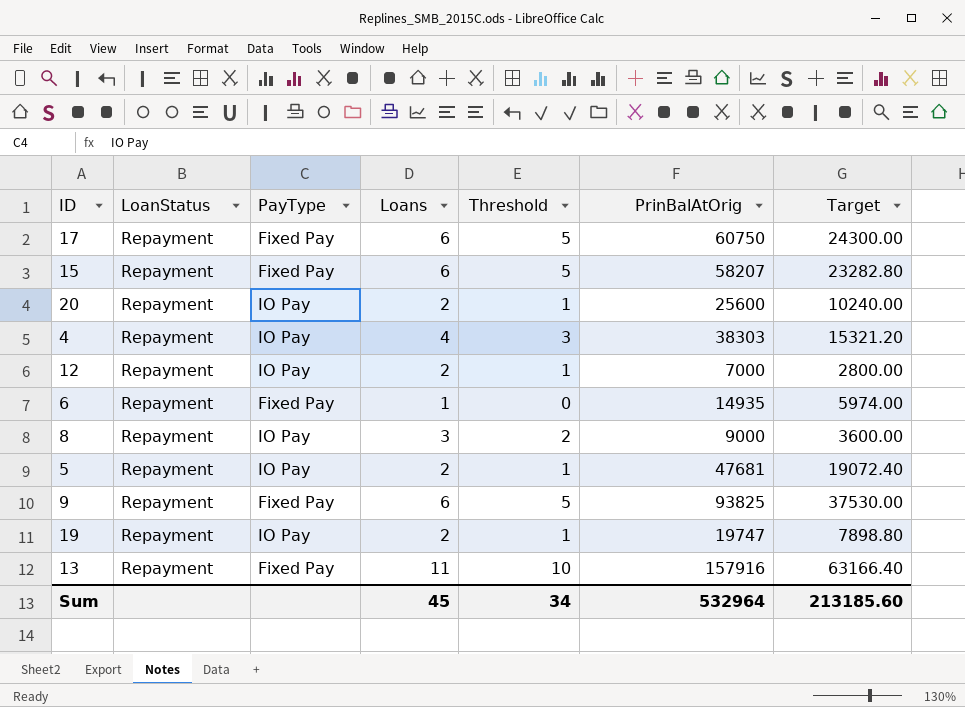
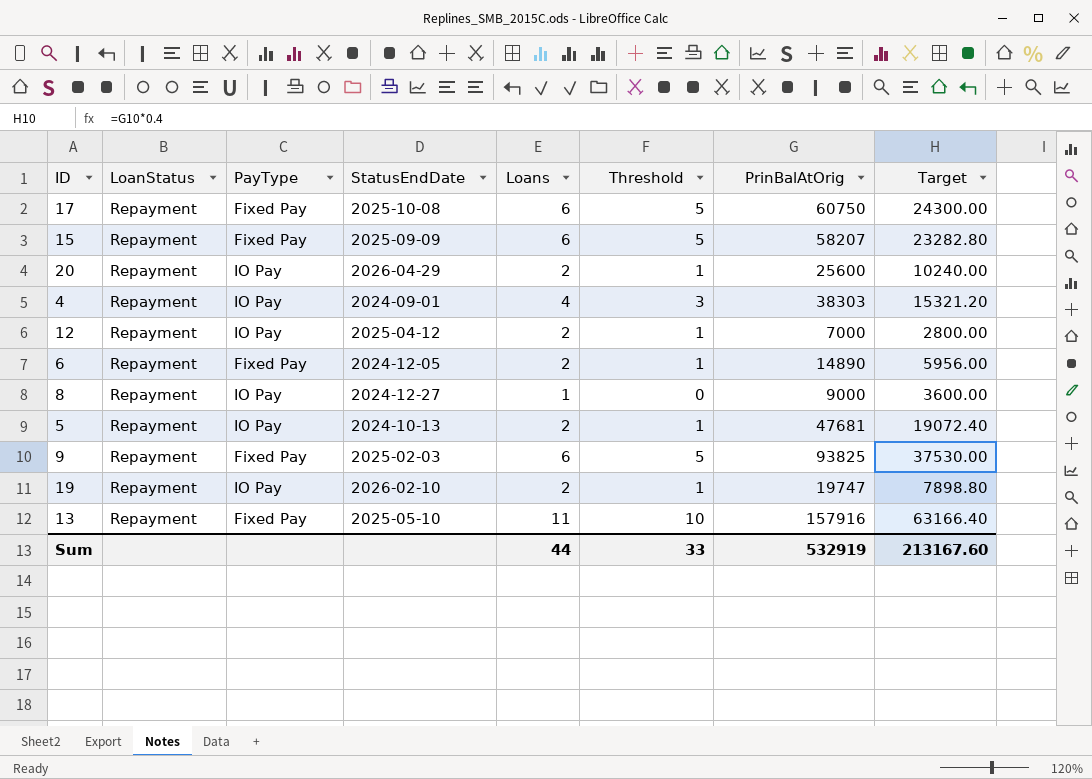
column StatusEndDate | position: none -> 4
6 | Loans: 1 -> 2
6 | Threshold: 0 -> 1
6 | PrinBalAtOrig: 14935 -> 14890
6 | Target: 5974.00 -> 5956.00
8 | Loans: 3 -> 1
8 | Threshold: 2 -> 0
Sum | Loans: 45 -> 44
Sum | Threshold: 34 -> 33
Sum | PrinBalAtOrig: 532964 -> 532919
Sum | Target: 213185.60 -> 213167.60

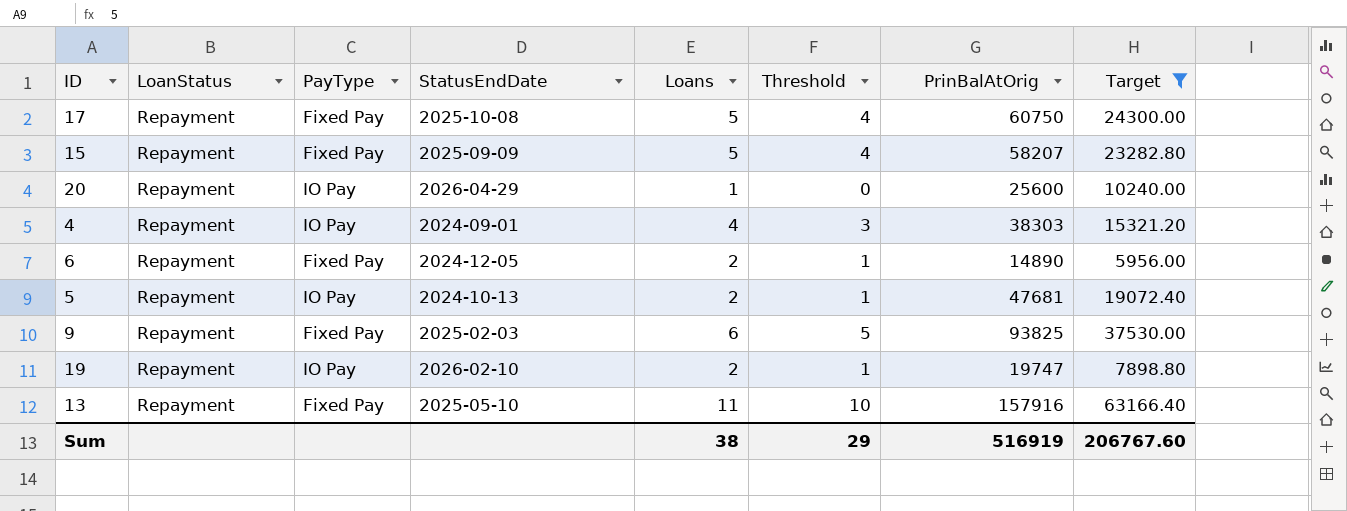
filter: none -> Target >= 5956.00
17 | Loans: 6 -> 5
17 | Threshold: 5 -> 4
15 | Loans: 6 -> 5
15 | Threshold: 5 -> 4
20 | Loans: 2 -> 1
20 | Threshold: 1 -> 0
Sum | Loans: 44 -> 38
Sum | Threshold: 33 -> 29
Sum | PrinBalAtOrig: 532919 -> 516919
Sum | Target: 213167.60 -> 206767.60

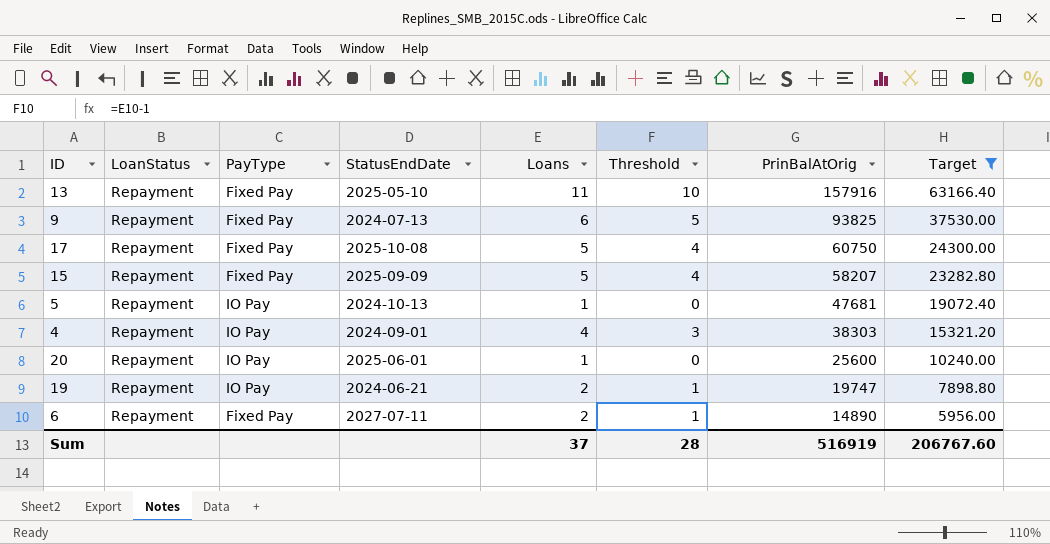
row order: none -> PrinBalAtOrig descending
9 | StatusEndDate: 2025-02-03 -> 2024-07-13
5 | Loans: 2 -> 1
5 | Threshold: 1 -> 0
20 | StatusEndDate: 2026-04-29 -> 2025-06-01
19 | StatusEndDate: 2026-02-10 -> 2024-06-21
6 | StatusEndDate: 2024-12-05 -> 2027-07-11
Sum | Loans: 38 -> 37
Sum | Threshold: 29 -> 28

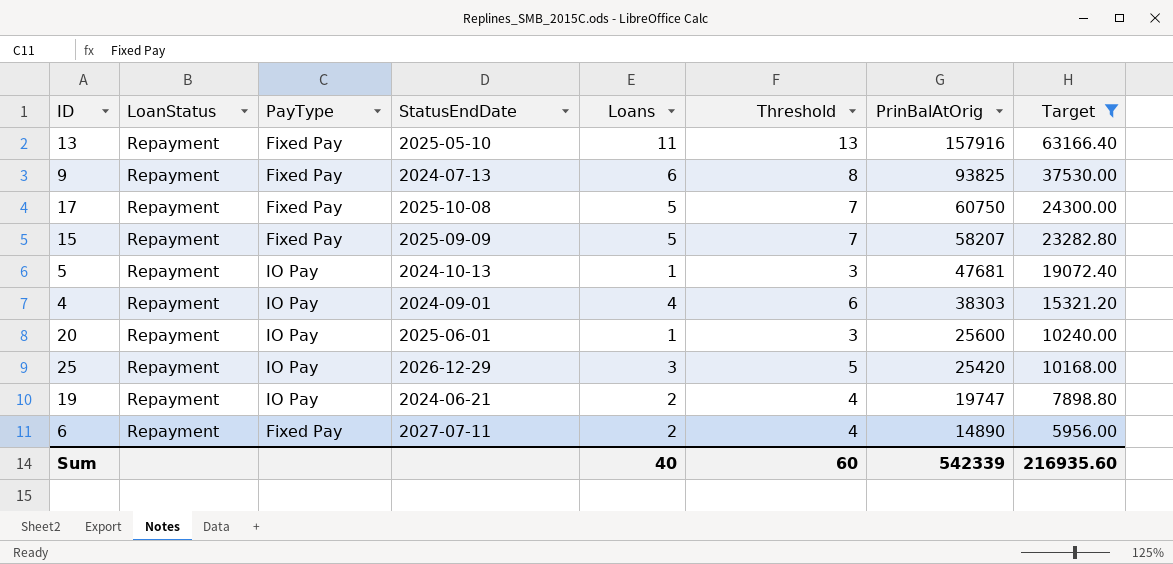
column Threshold | formula: [Loans] - 1 -> [Loans] + 2
row 25: none -> Repayment | IO Pay | 2026-12-29 | 3 | 5 | 25420 | 10168.00
Sum | Loans: 37 -> 40
Sum | Threshold: 28 -> 60
Sum | PrinBalAtOrig: 516919 -> 542339
Sum | Target: 206767.60 -> 216935.60

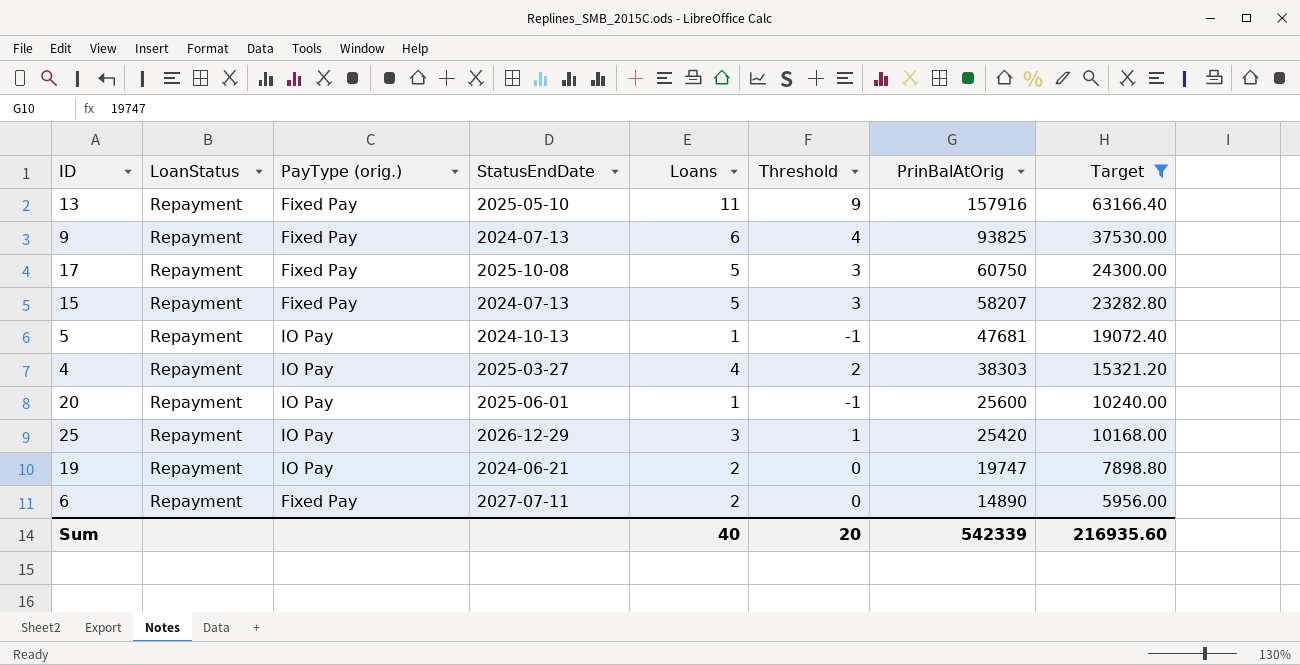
column name: PayType -> PayType (orig.)
column Threshold | formula: [Loans] + 2 -> [Loans] - 2
15 | StatusEndDate: 2025-09-09 -> 2024-07-13
4 | StatusEndDate: 2024-09-01 -> 2025-03-27
Sum | Threshold: 60 -> 20

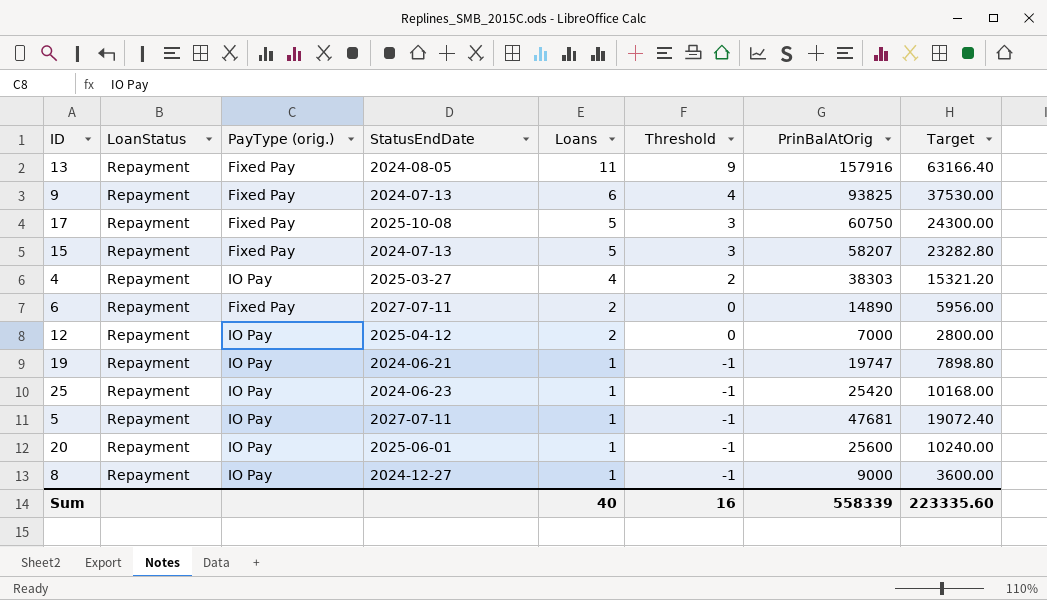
filter: Target >= 5956.00 -> none
row order: PrinBalAtOrig descending -> Loans descending
13 | StatusEndDate: 2025-05-10 -> 2024-08-05
19 | Loans: 2 -> 1
19 | Threshold: 0 -> -1
25 | StatusEndDate: 2026-12-29 -> 2024-06-23
25 | Loans: 3 -> 1
25 | Threshold: 1 -> -1
5 | StatusEndDate: 2024-10-13 -> 2027-07-11
Sum | Threshold: 20 -> 16
Sum | PrinBalAtOrig: 542339 -> 558339
Sum | Target: 216935.60 -> 223335.60

